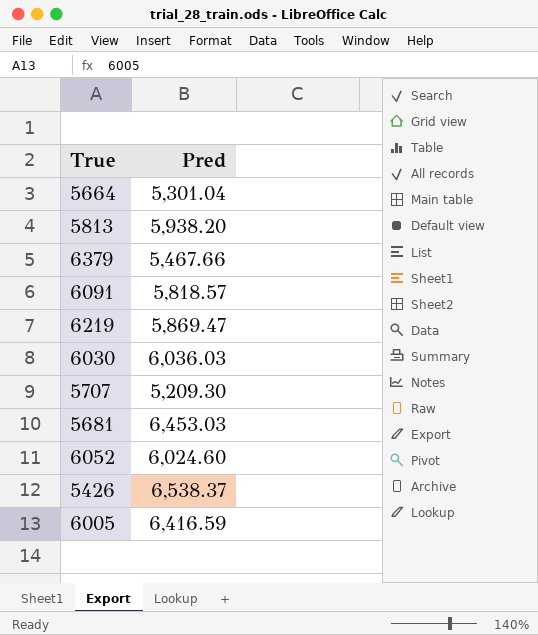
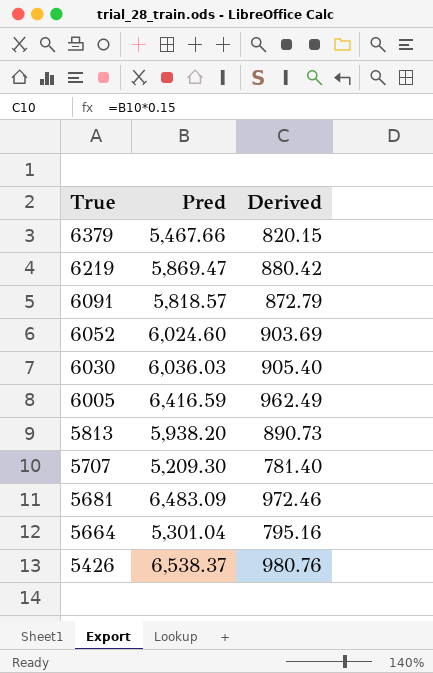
row order: none -> True descending
column Derived | formula: none -> [Pred] * 0.15
5681 | Pred: 6,453.03 -> 6,483.09

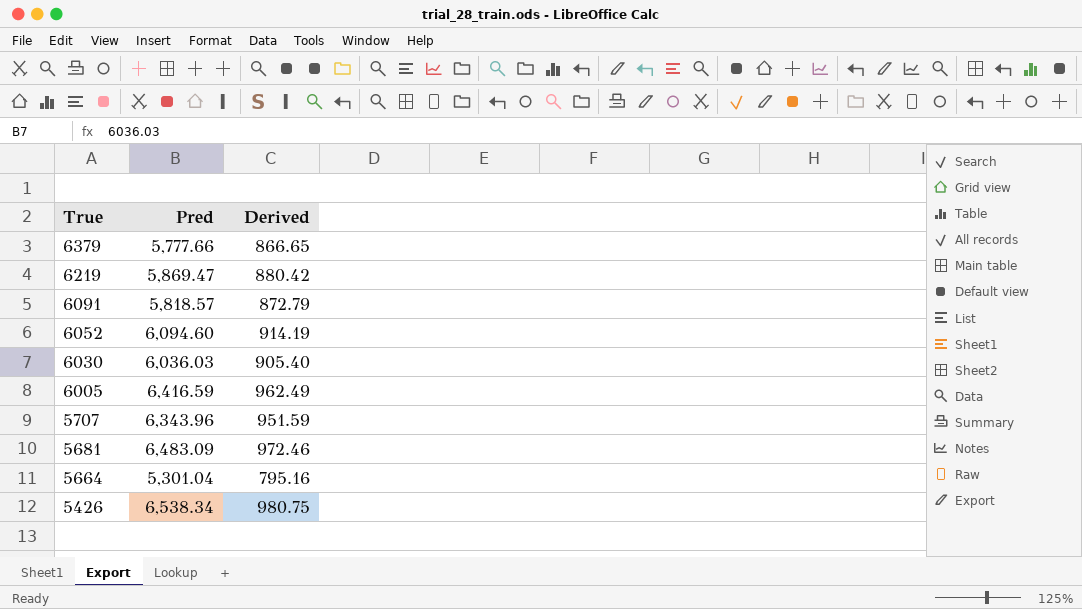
row 5813: 5,938.20 | 890.73 -> none
6379 | Pred: 5,467.66 -> 5,777.66
6379 | Derived: 820.15 -> 866.65
6052 | Pred: 6,024.60 -> 6,094.60
6052 | Derived: 903.69 -> 914.19
5707 | Pred: 5,209.30 -> 6,343.96
5707 | Derived: 781.40 -> 951.59
5426 | Pred: 6,538.37 -> 6,538.34
5426 | Derived: 980.76 -> 980.75

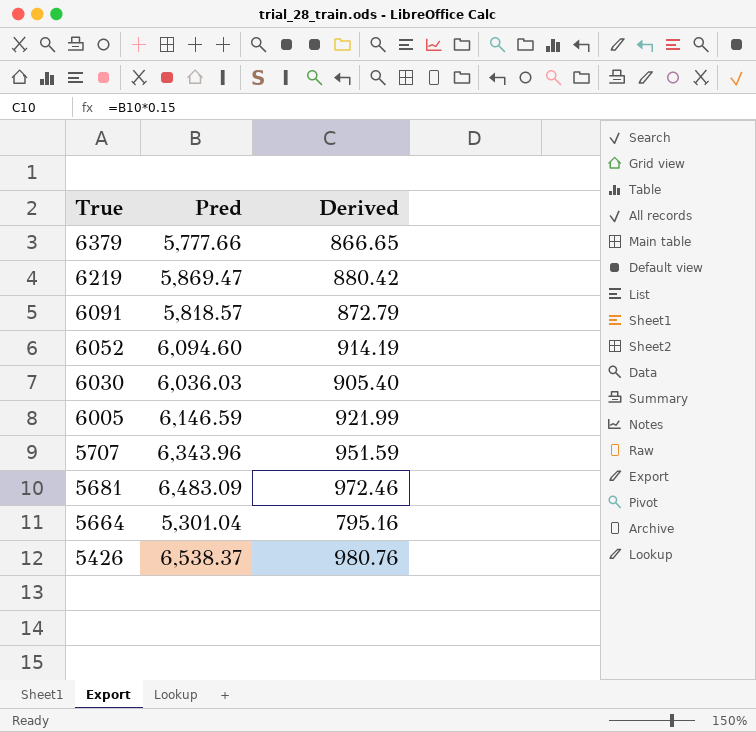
6005 | Pred: 6,416.59 -> 6,146.59
6005 | Derived: 962.49 -> 921.99
5426 | Pred: 6,538.34 -> 6,538.37
5426 | Derived: 980.75 -> 980.76

